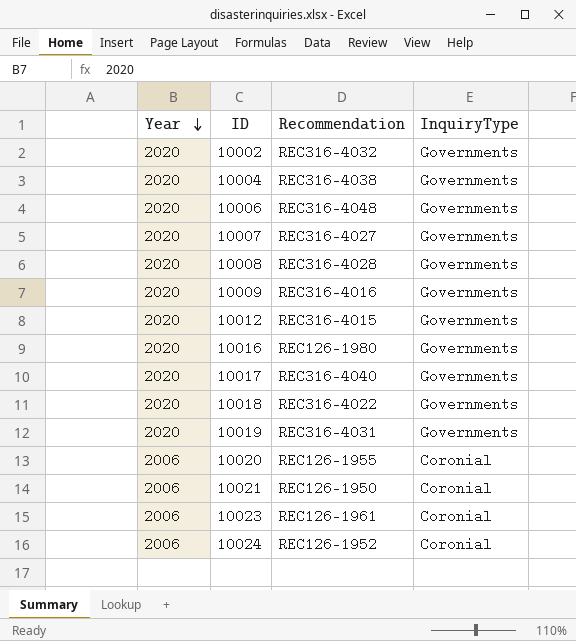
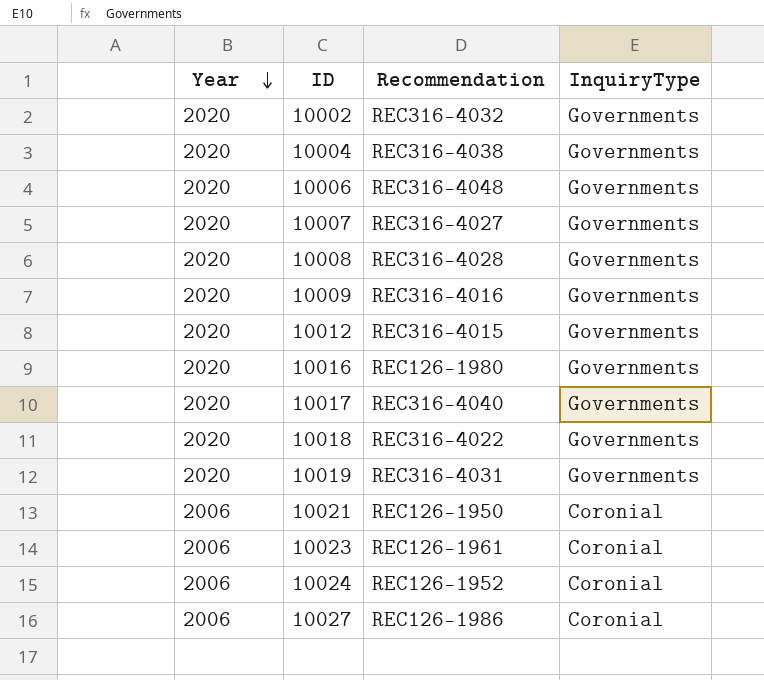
row 10020: 2006 | REC126-1955 | Coronial -> none
row 10027: none -> 2006 | REC126-1986 | Coronial

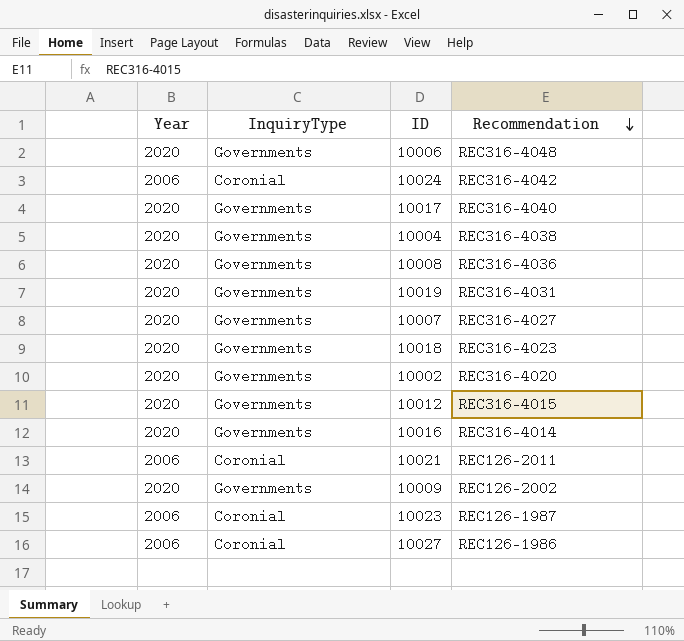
row order: Year descending -> Recommendation descending
column InquiryType | position: 4 -> 2
10024 | Recommendation: REC126-1952 -> REC316-4042
10008 | Recommendation: REC316-4028 -> REC316-4036
10018 | Recommendation: REC316-4022 -> REC316-4023
10002 | Recommendation: REC316-4032 -> REC316-4020
10016 | Recommendation: REC126-1980 -> REC316-4014
10021 | Recommendation: REC126-1950 -> REC126-2011
10009 | Recommendation: REC316-4016 -> REC126-2002
10023 | Recommendation: REC126-1961 -> REC126-1987

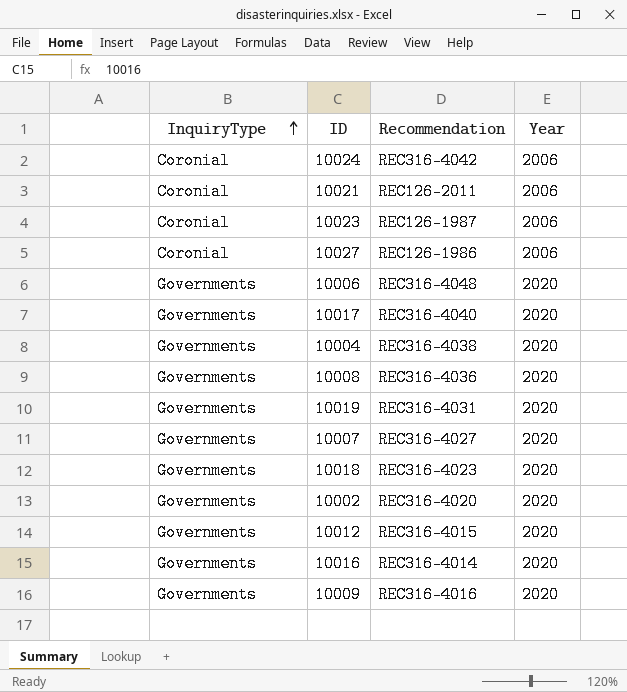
row order: Recommendation descending -> InquiryType ascending
column Year | position: 1 -> 4
10009 | Recommendation: REC126-2002 -> REC316-4016

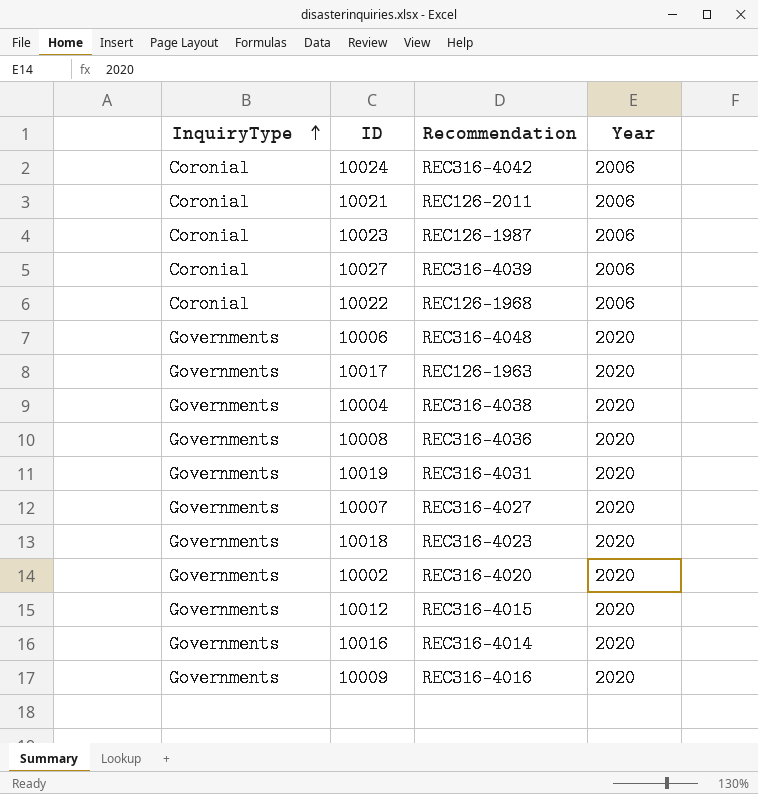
10027 | Recommendation: REC126-1986 -> REC316-4039
row 10022: none -> Coronial | REC126-1968 | 2006
10017 | Recommendation: REC316-4040 -> REC126-1963

